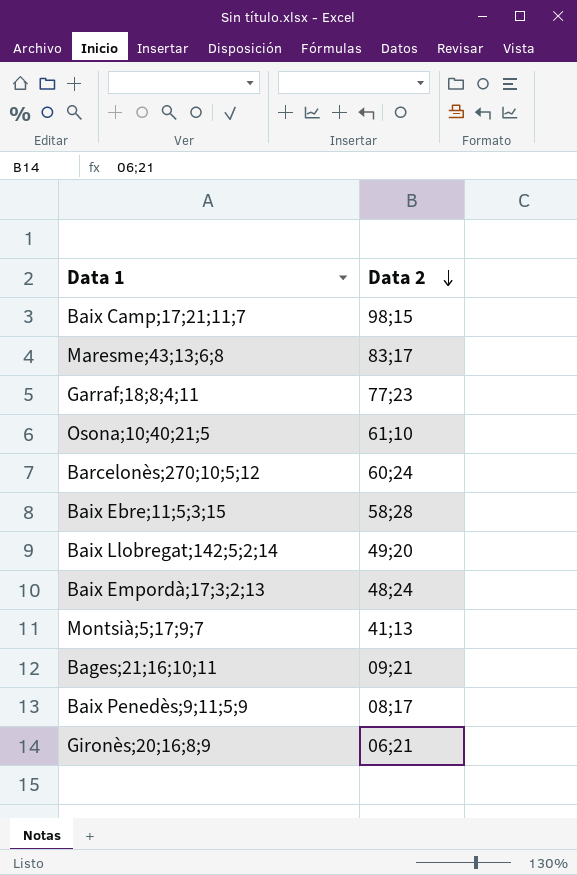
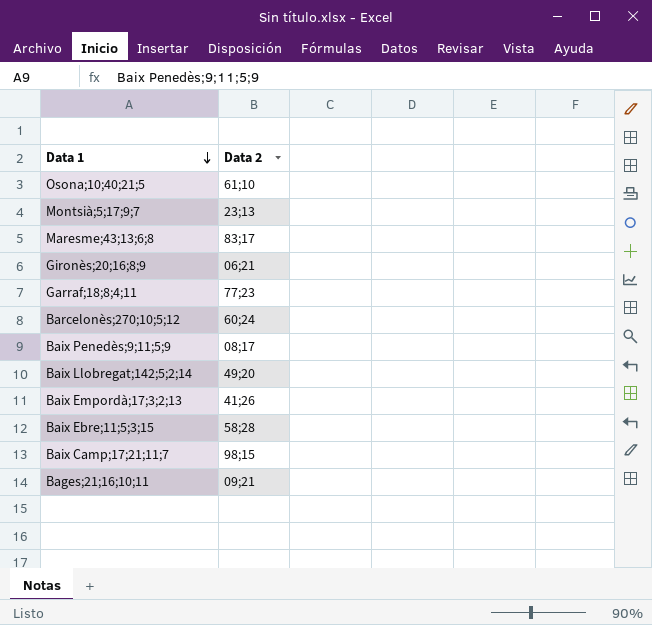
row order: Data 2 descending -> Data 1 descending
Montsià;5;17;9;7 | Data 2: 41;13 -> 23;13
Baix Empordà;17;3;2;13 | Data 2: 48;24 -> 41;26

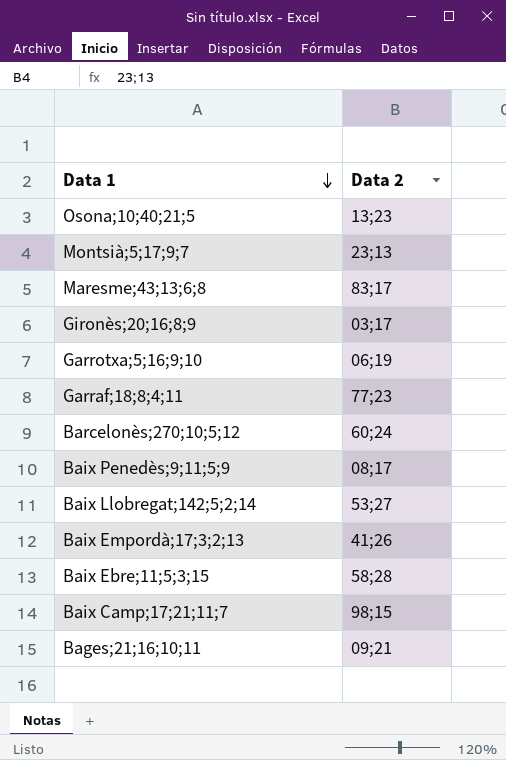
Osona;10;40;21;5 | Data 2: 61;10 -> 13;23
Gironès;20;16;8;9 | Data 2: 06;21 -> 03;17
row Garrotxa;5;16;9;10: none -> 06;19
Baix Llobregat;142;5;2;14 | Data 2: 49;20 -> 53;27

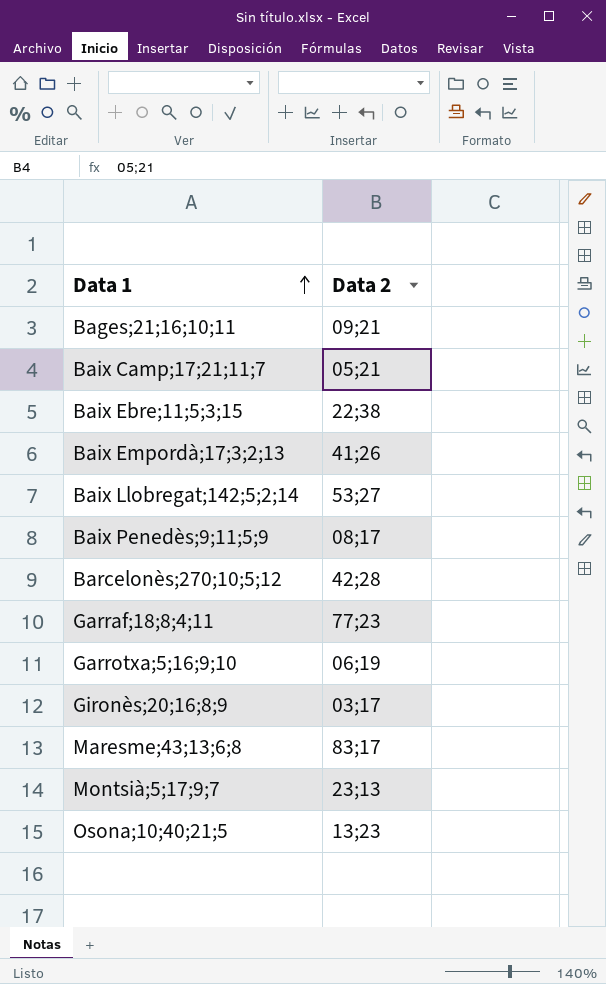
row order: Data 1 descending -> Data 1 ascending
Baix Camp;17;21;11;7 | Data 2: 98;15 -> 05;21
Baix Ebre;11;5;3;15 | Data 2: 58;28 -> 22;38
Barcelonès;270;10;5;12 | Data 2: 60;24 -> 42;28

